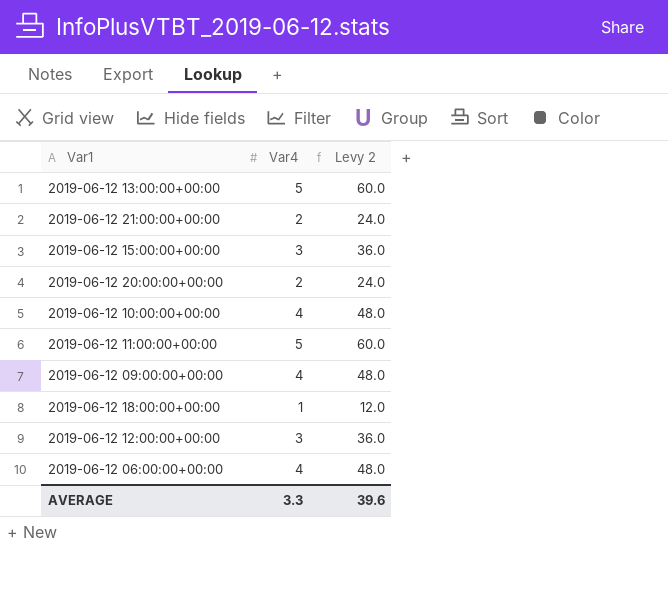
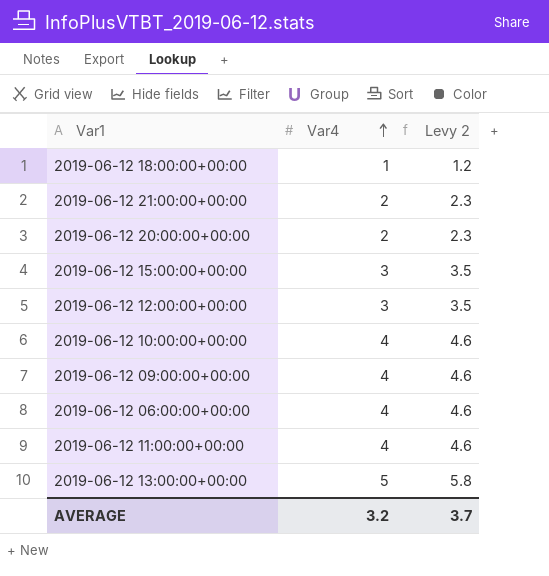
row order: none -> Var4 ascending
column Levy 2 | formula: [Var4] * 12 -> [Var4] * 1.15
2019-06-12 11:00:00+00:00 | Var4: 5 -> 4
AVERAGE | Var4: 3.3 -> 3.2
AVERAGE | Levy 2: 39.6 -> 3.7

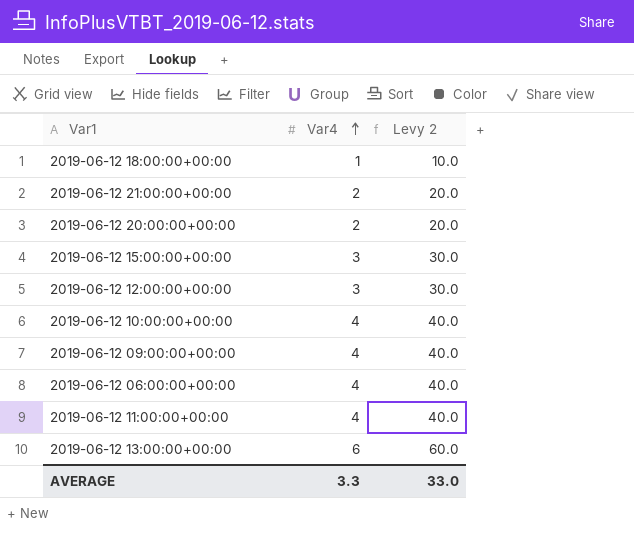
column Levy 2 | formula: [Var4] * 1.15 -> [Var4] * 10
2019-06-12 13:00:00+00:00 | Var4: 5 -> 6
AVERAGE | Var4: 3.2 -> 3.3
AVERAGE | Levy 2: 3.7 -> 33.0

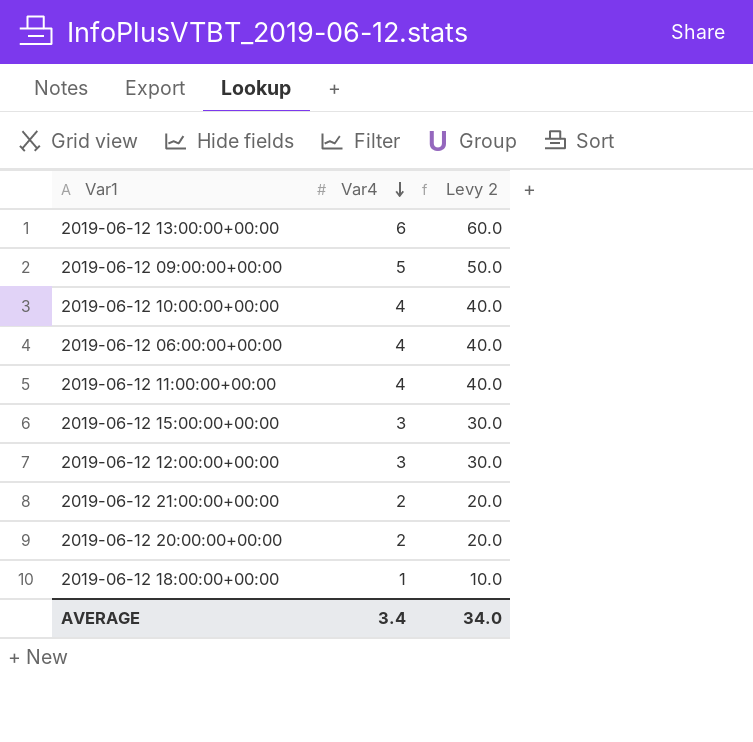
row order: Var4 ascending -> Var4 descending
2019-06-12 09:00:00+00:00 | Var4: 4 -> 5
2019-06-12 09:00:00+00:00 | Levy 2: 40.0 -> 50.0
AVERAGE | Var4: 3.3 -> 3.4
AVERAGE | Levy 2: 33.0 -> 34.0

